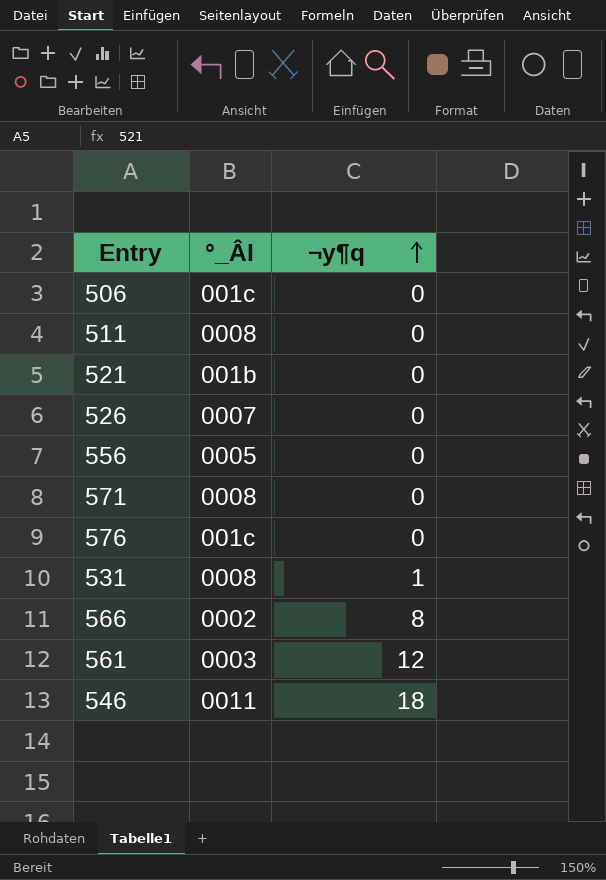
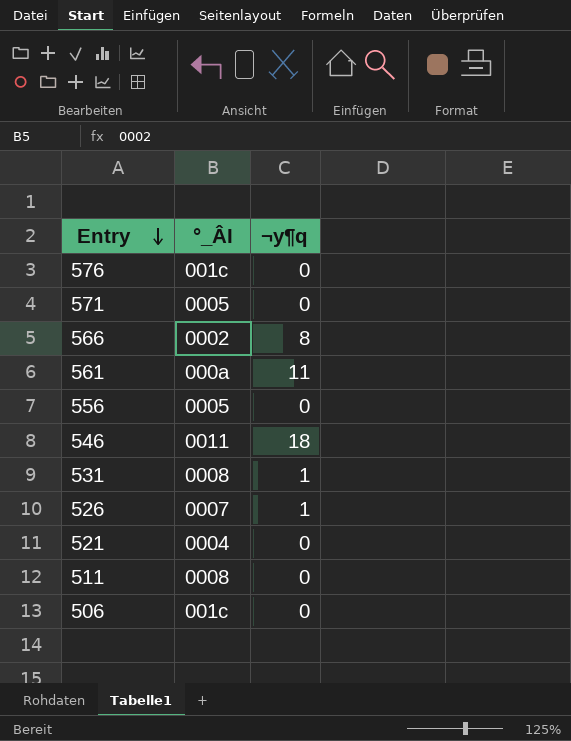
row order: ¬y¶q ascending -> Entry descending
571 | °_ÂI: 0008 -> 0005
561 | °_ÂI: 0003 -> 000a
561 | ¬y¶q: 12 -> 11
526 | ¬y¶q: 0 -> 1
521 | °_ÂI: 001b -> 0004

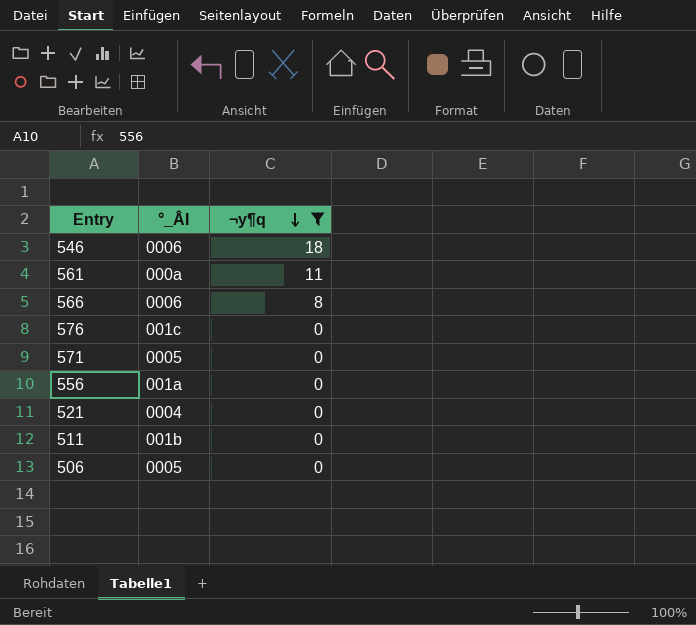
filter: none -> ¬y¶q != 1
row order: Entry descending -> ¬y¶q descending
546 | °_ÂI: 0011 -> 0006
566 | °_ÂI: 0002 -> 0006
556 | °_ÂI: 0005 -> 001a
511 | °_ÂI: 0008 -> 001b
506 | °_ÂI: 001c -> 0005

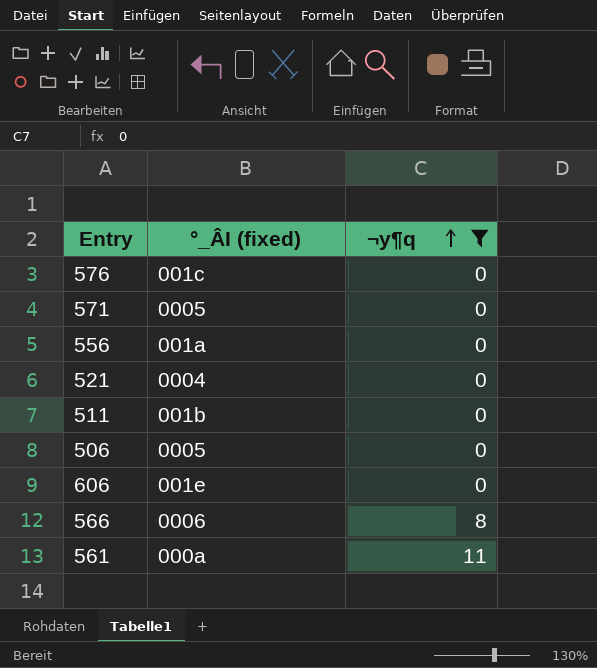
row order: ¬y¶q descending -> ¬y¶q ascending
column name: °_ÂI -> °_ÂI (fixed)
row 546: 0006 | 18 -> none
row 606: none -> 001e | 0

